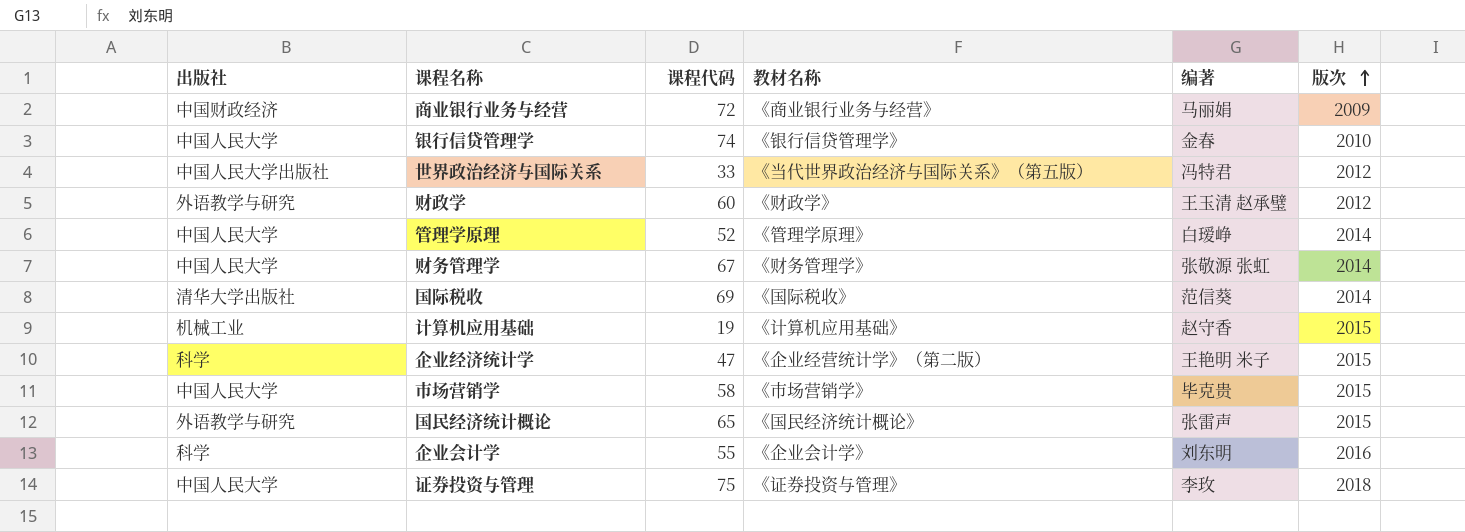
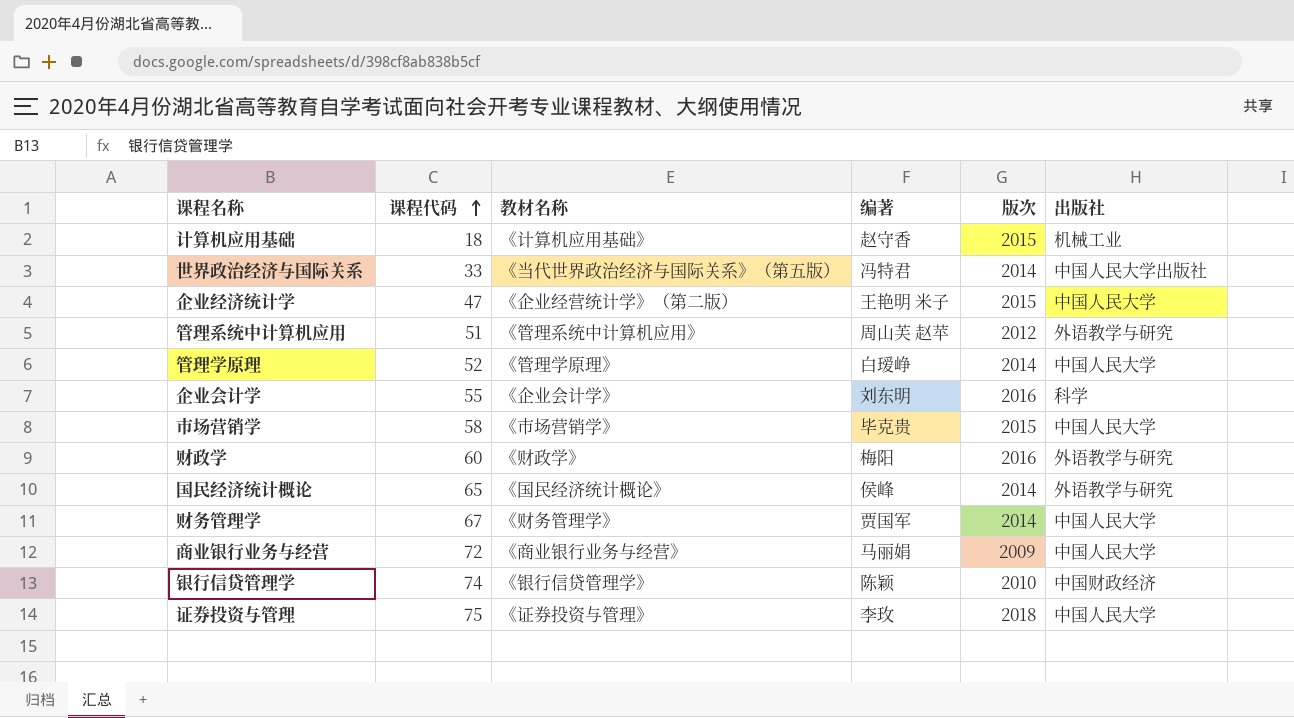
row order: 版次 ascending -> 课程代码 ascending
column 出版社 | position: 1 -> 6
row 国际税收: 清华大学出版社 | 69 | 《国际税收》 | 范信葵 | 2014 -> none
计算机应用基础 | 课程代码: 19 -> 18
世界政治经济与国际关系 | 版次: 2012 -> 2014
企业经济统计学 | 出版社: 科学 -> 中国人民大学
row 管理系统中计算机应用: none -> 51 | 《管理系统中计算机应用》 | 周山芙 赵苹 | 2012 | 外语教学与研究
财政学 | 编著: 王玉清 赵承璧 -> 梅阳
财政学 | 版次: 2012 -> 2016
国民经济统计概论 | 编著: 张雷声 -> 侯峰
国民经济统计概论 | 版次: 2015 -> 2014
财务管理学 | 编著: 张敬源 张虹 -> 贾国军
商业银行业务与经营 | 出版社: 中国财政经济 -> 中国人民大学
银行信贷管理学 | 编著: 金春 -> 陈颖
银行信贷管理学 | 出版社: 中国人民大学 -> 中国财政经济

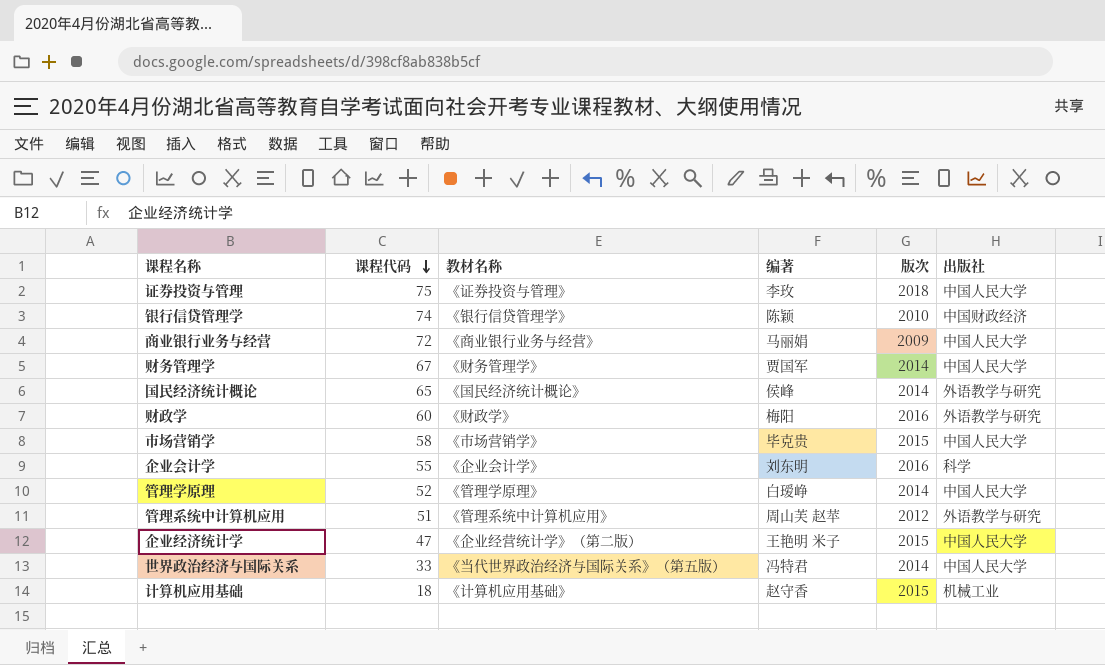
row order: 课程代码 ascending -> 课程代码 descending
世界政治经济与国际关系 | 出版社: 中国人民大学出版社 -> 中国人民大学

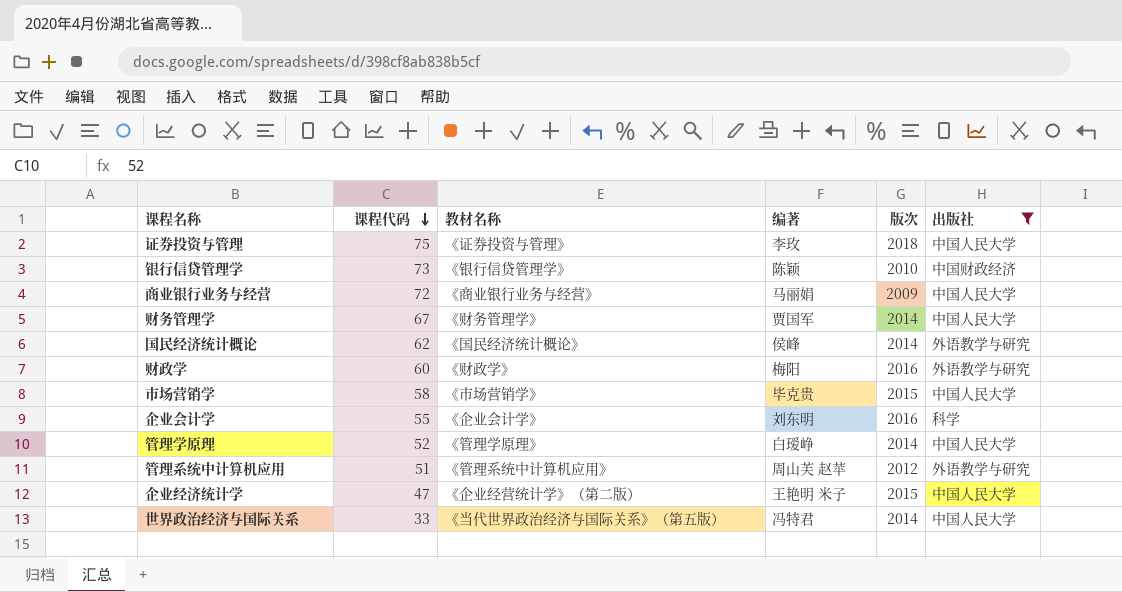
filter: none -> 出版社 != 机械工业
银行信贷管理学 | 课程代码: 74 -> 73
国民经济统计概论 | 课程代码: 65 -> 62

